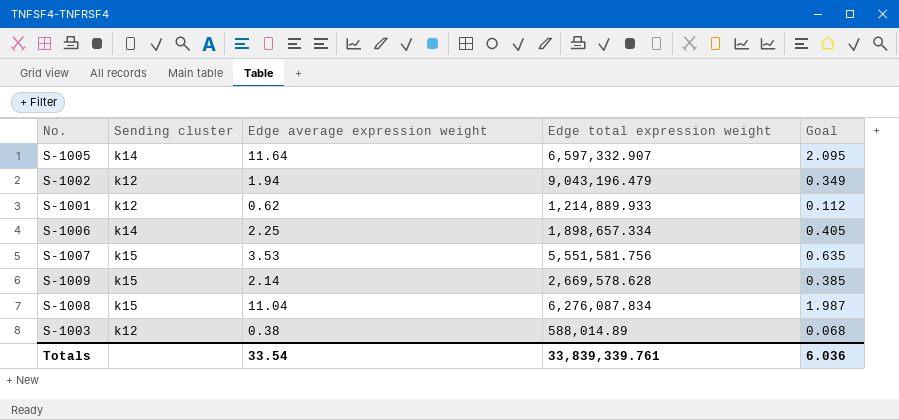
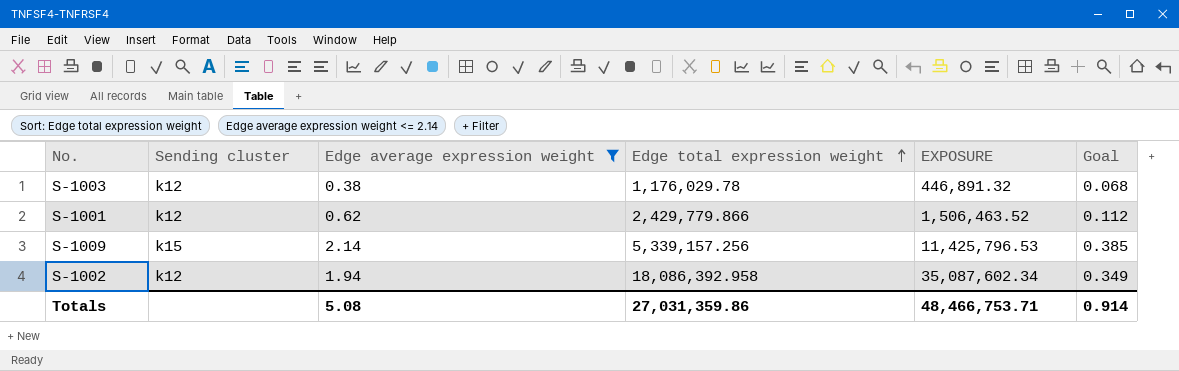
filter: none -> Edge average expression weight <= 2.14
row order: none -> Edge total expression weight ascending
column EXPOSURE | formula: none -> [Edge average expression weight] * [Edge total expression weight]
S-1003 | Edge total expression weight: 588,014.89 -> 1,176,029.78
S-1001 | Edge total expression weight: 1,214,889.933 -> 2,429,779.866
S-1009 | Edge total expression weight: 2,669,578.628 -> 5,339,157.256
S-1002 | Edge total expression weight: 9,043,196.479 -> 18,086,392.958
Totals | Edge average expression weight: 33.54 -> 5.08
Totals | Edge total expression weight: 33,839,339.761 -> 27,031,359.86
Totals | Goal: 6.036 -> 0.914

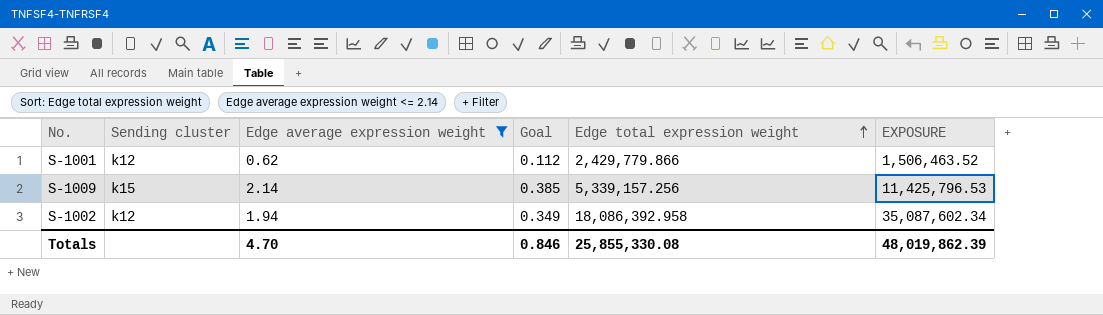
column Goal | position: 6 -> 4
row S-1003: k12 | 0.38 | 1,176,029.78 | 446,891.32 | 0.068 -> none
Totals | Edge average expression weight: 5.08 -> 4.70
Totals | Goal: 0.914 -> 0.846
Totals | Edge total expression weight: 27,031,359.86 -> 25,855,330.08
Totals | EXPOSURE: 48,466,753.71 -> 48,019,862.39

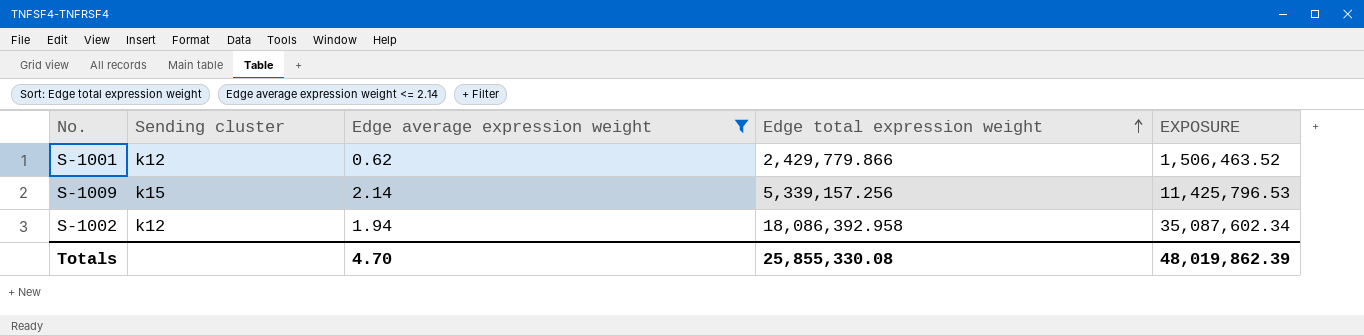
column Goal | formula: [Edge average expression weight] * 0.18 -> none

